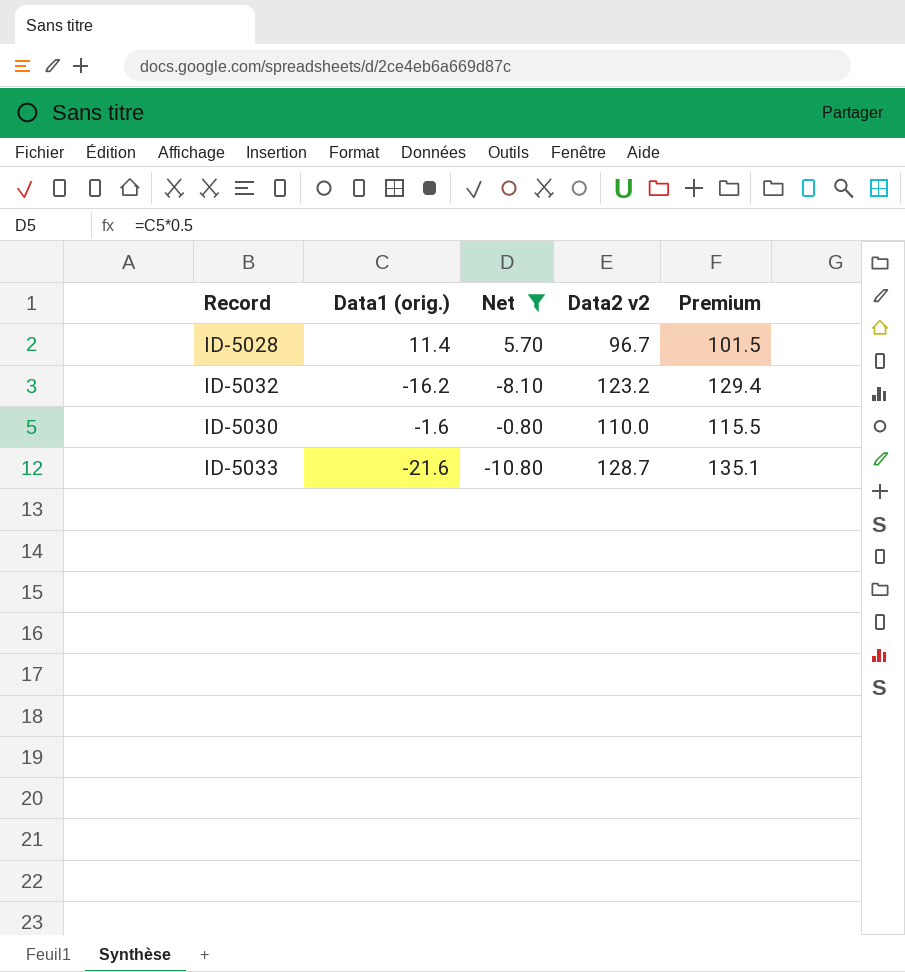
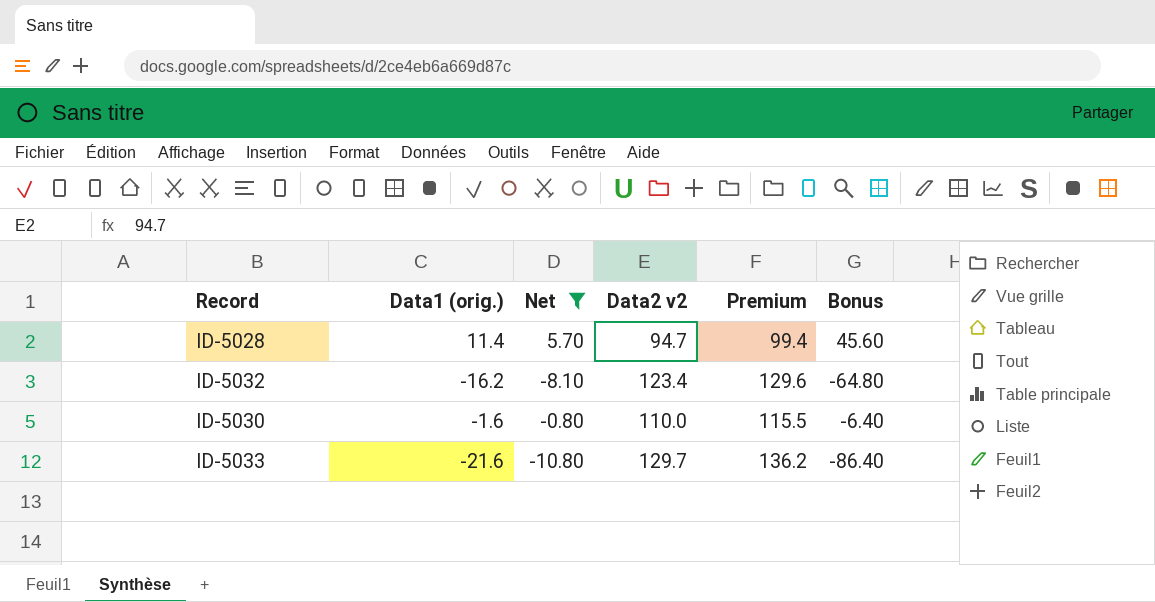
column Bonus | formula: none -> [Data1 (orig.)] * 4
ID-5028 | Data2 v2: 96.7 -> 94.7
ID-5028 | Premium: 101.5 -> 99.4
ID-5032 | Data2 v2: 123.2 -> 123.4
ID-5032 | Premium: 129.4 -> 129.6
ID-5033 | Data2 v2: 128.7 -> 129.7
ID-5033 | Premium: 135.1 -> 136.2

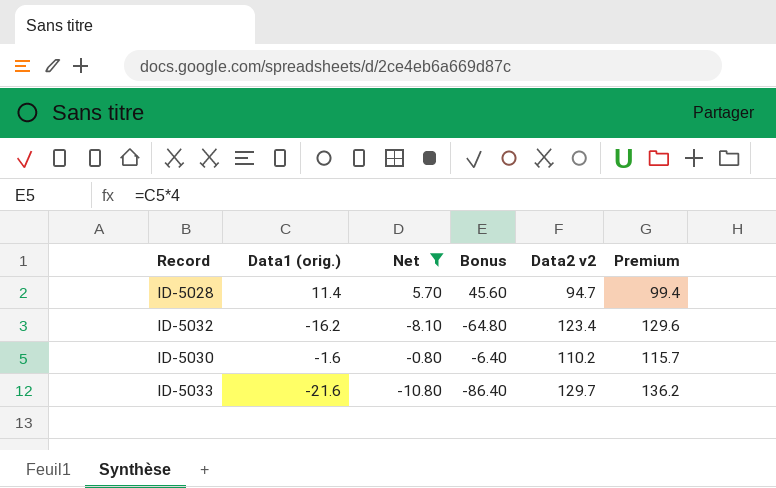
column Bonus | position: 6 -> 4
ID-5030 | Data2 v2: 110.0 -> 110.2
ID-5030 | Premium: 115.5 -> 115.7

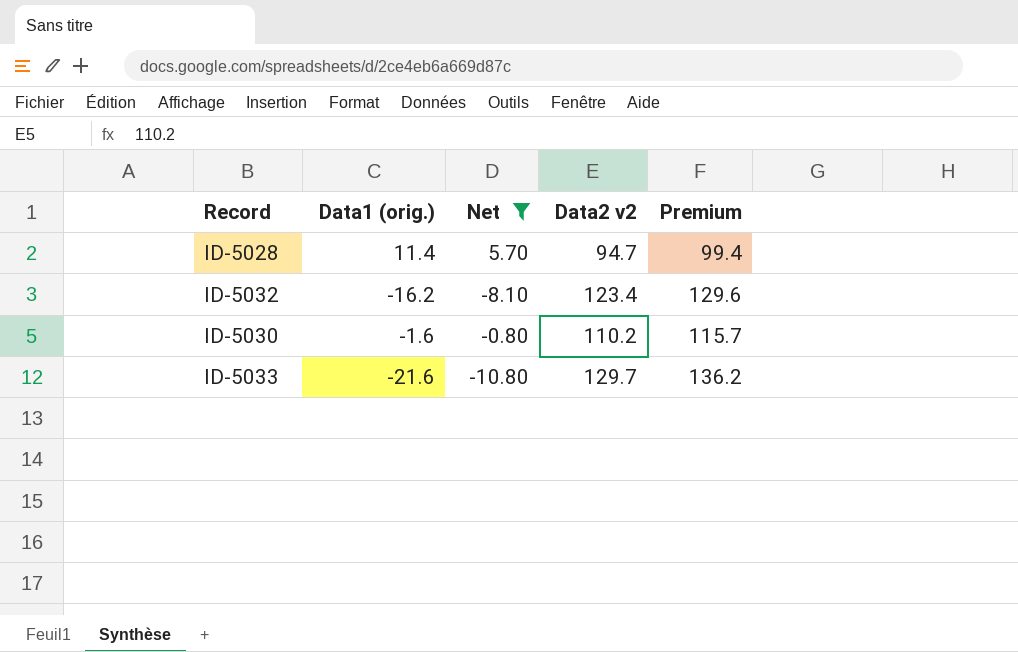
column Bonus | formula: [Data1 (orig.)] * 4 -> none

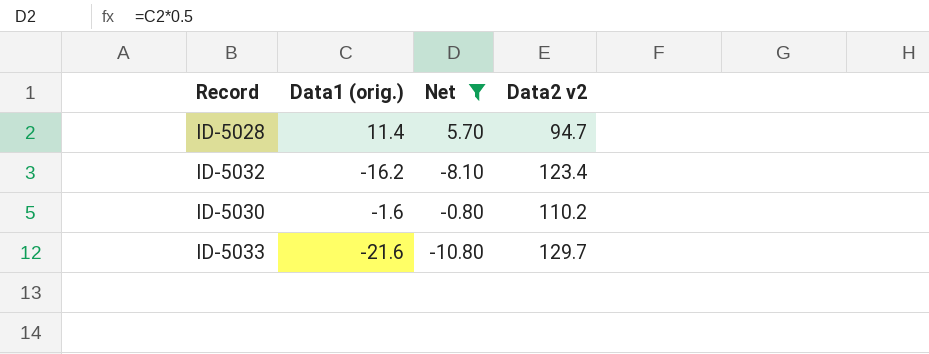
column Premium | formula: [Data2 v2] * 1.05 -> none

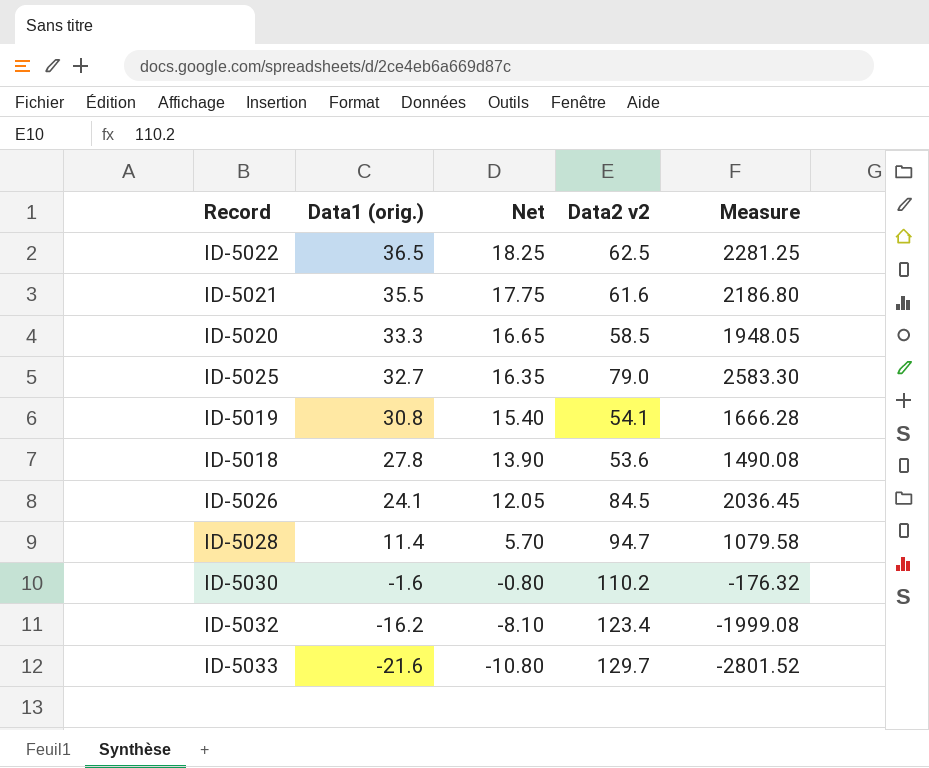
filter: Net <= 5.70 -> none
row order: none -> Data1 (orig.) descending
column Measure | formula: none -> [Data1 (orig.)] * [Data2 v2]

